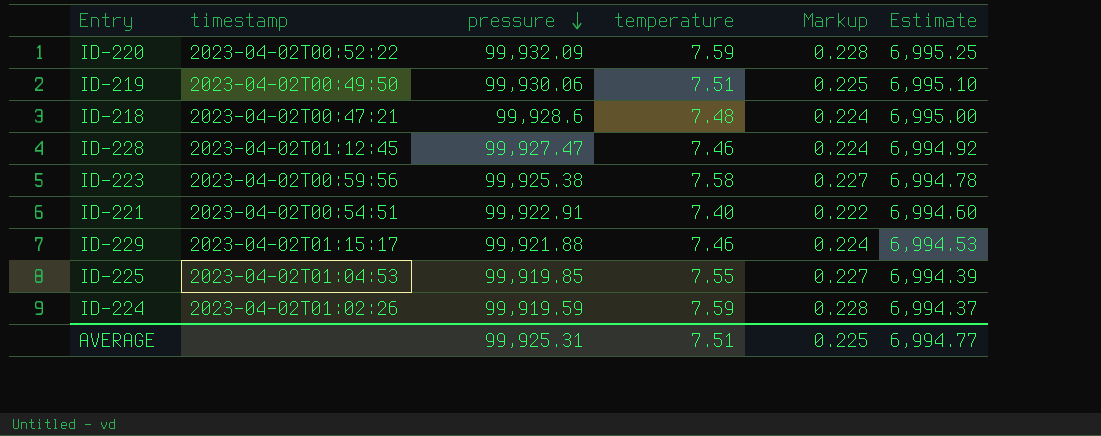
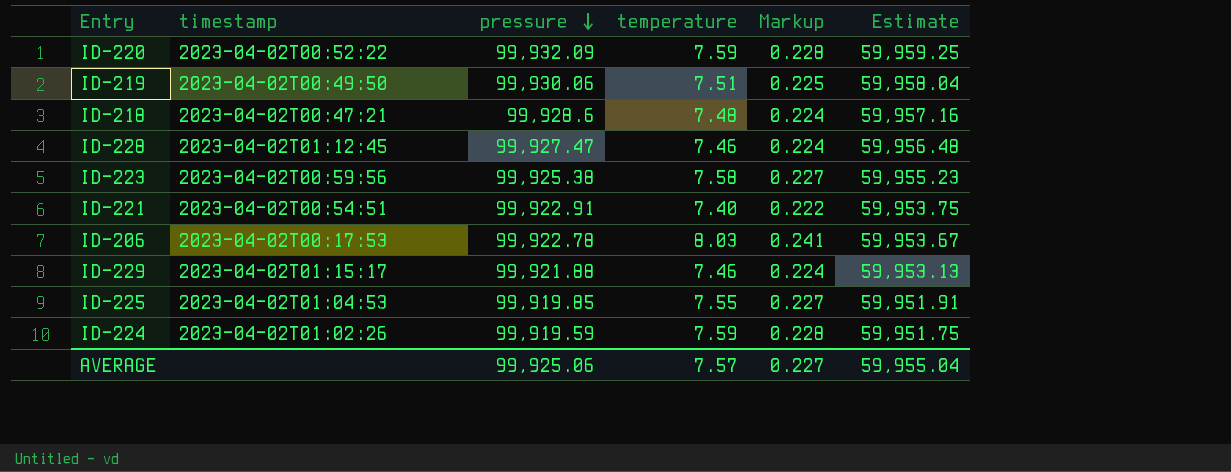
column Estimate | formula: [pressure] * 0.07 -> [pressure] * 0.6
row ID-206: none -> 2023-04-02T00:17:53 | 99,922.78 | 8.03 | 0.241 | 59,953.67
AVERAGE | pressure: 99,925.31 -> 99,925.06
AVERAGE | temperature: 7.51 -> 7.57
AVERAGE | Markup: 0.225 -> 0.227
AVERAGE | Estimate: 6,994.77 -> 59,955.04

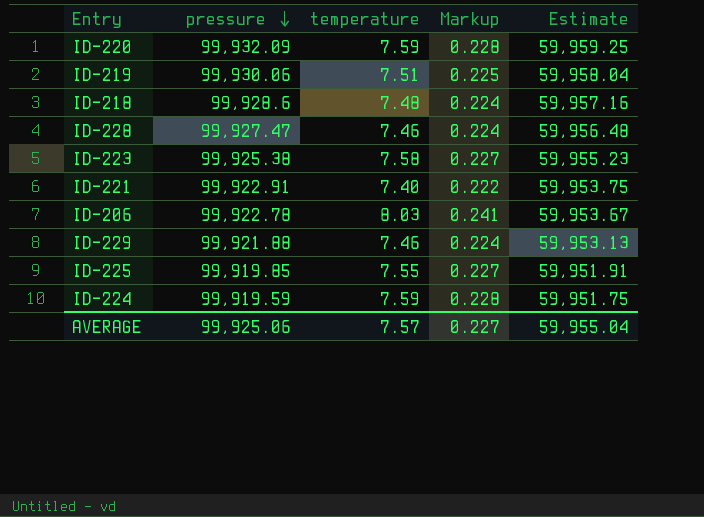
column timestamp | position: 2 -> none

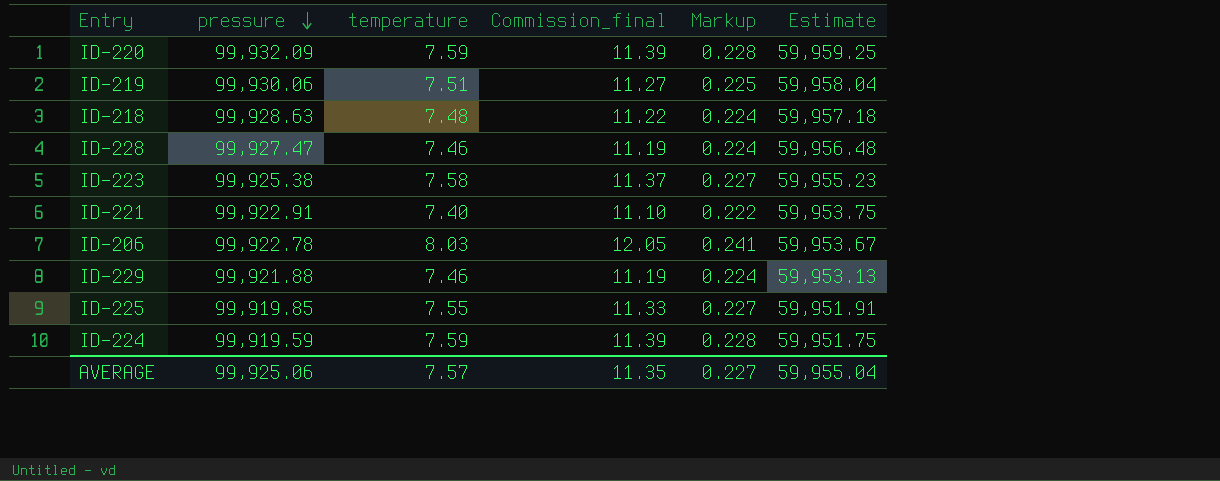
column Commission_final | formula: none -> [temperature] * 1.5
ID-218 | pressure: 99,928.6 -> 99,928.63
ID-218 | Estimate: 59,957.16 -> 59,957.18

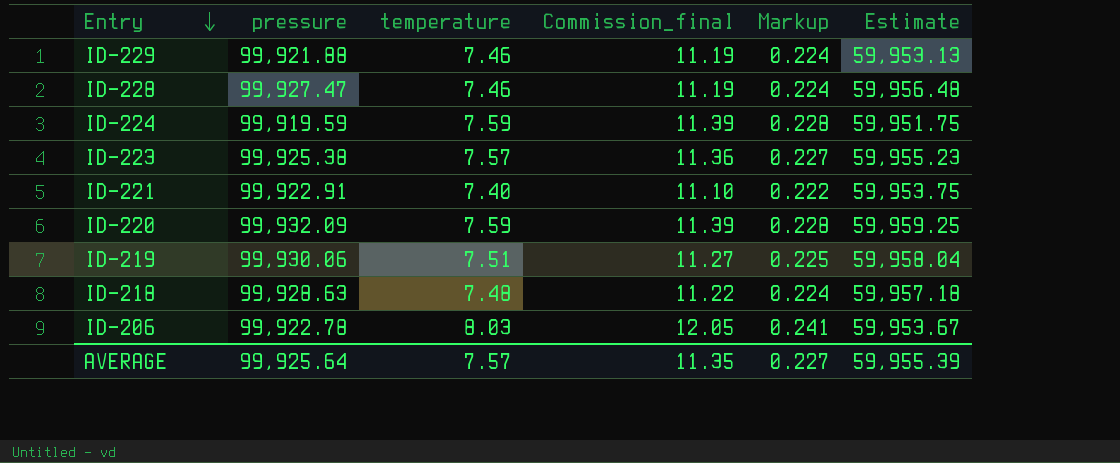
row order: pressure descending -> Entry descending
row ID-225: 99,919.85 | 7.55 | 11.33 | 0.227 | 59,951.91 -> none
ID-223 | temperature: 7.58 -> 7.57
ID-223 | Commission_final: 11.37 -> 11.36
AVERAGE | pressure: 99,925.06 -> 99,925.64
AVERAGE | Estimate: 59,955.04 -> 59,955.39

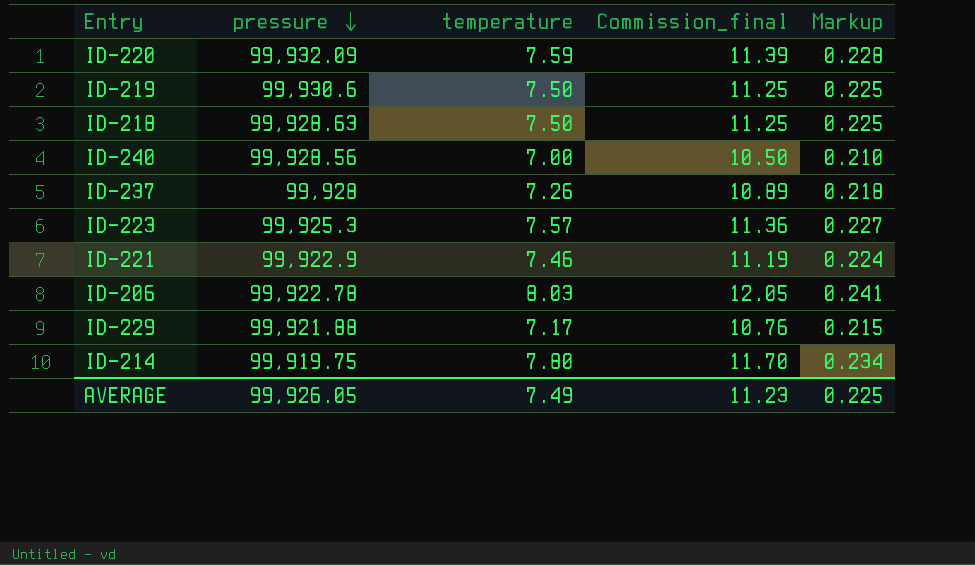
row order: Entry descending -> pressure descending
column Estimate | formula: [pressure] * 0.6 -> none
row ID-228: 99,927.47 | 7.46 | 11.19 | 0.224 | 59,956.48 -> none
row ID-224: 99,919.59 | 7.59 | 11.39 | 0.228 | 59,951.75 -> none
ID-219 | pressure: 99,930.06 -> 99,930.6
ID-219 | temperature: 7.51 -> 7.50
ID-219 | Commission_final: 11.27 -> 11.25
ID-218 | temperature: 7.48 -> 7.50
ID-218 | Commission_final: 11.22 -> 11.25
ID-218 | Markup: 0.224 -> 0.225
row ID-240: none -> 99,928.56 | 7.00 | 10.50 | 0.210
row ID-237: none -> 99,928 | 7.26 | 10.89 | 0.218
ID-223 | pressure: 99,925.38 -> 99,925.3
ID-221 | pressure: 99,922.91 -> 99,922.9
ID-221 | temperature: 7.40 -> 7.46
ID-221 | Commission_final: 11.10 -> 11.19
ID-221 | Markup: 0.222 -> 0.224
ID-229 | temperature: 7.46 -> 7.17
ID-229 | Commission_final: 11.19 -> 10.76
ID-229 | Markup: 0.224 -> 0.215
row ID-214: none -> 99,919.75 | 7.80 | 11.70 | 0.234
AVERAGE | pressure: 99,925.64 -> 99,926.05
AVERAGE | temperature: 7.57 -> 7.49
AVERAGE | Commission_final: 11.35 -> 11.23
AVERAGE | Markup: 0.227 -> 0.225

